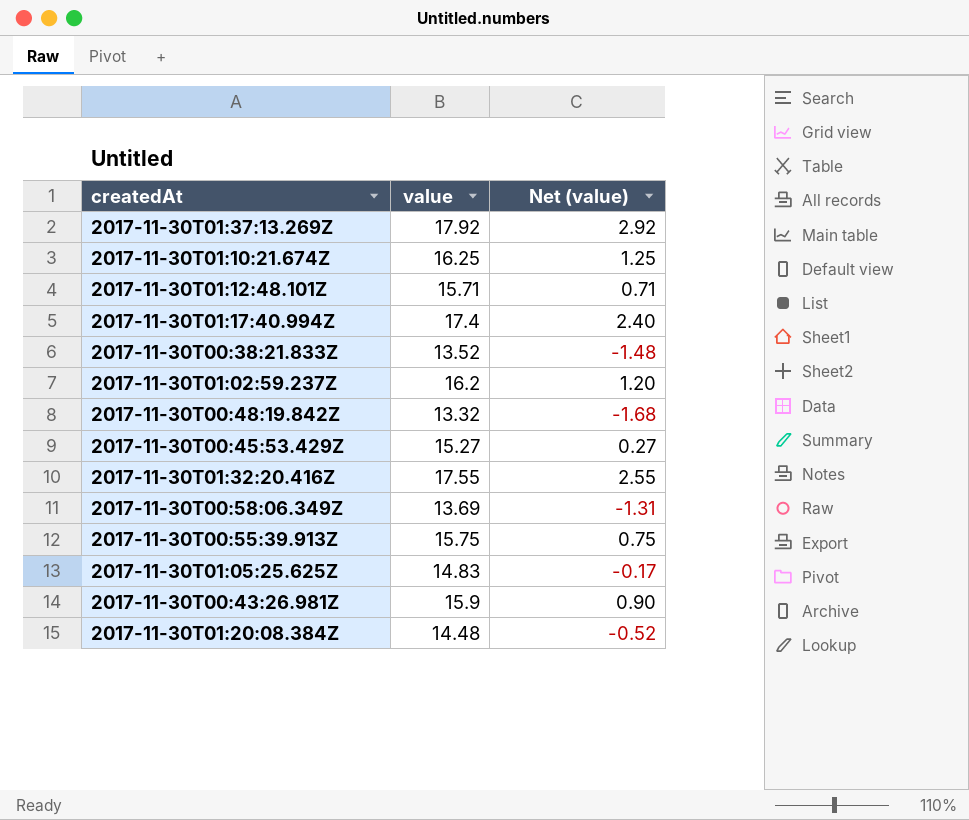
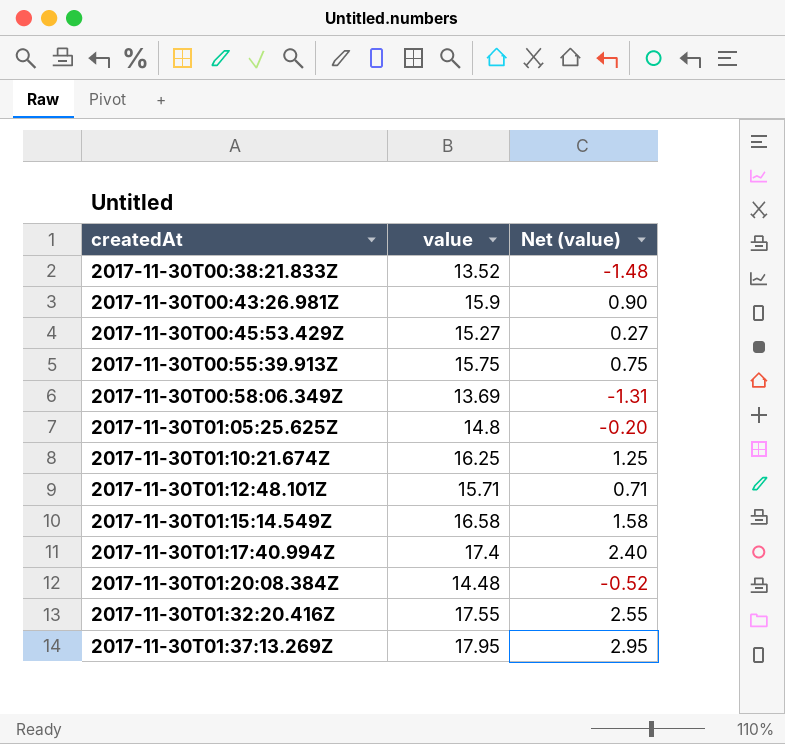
row order: none -> createdAt ascending
row 2017-11-30T01:02:59.237Z: 16.2 | 1.20 -> none
row 2017-11-30T00:48:19.842Z: 13.32 | -1.68 -> none
2017-11-30T01:05:25.625Z | value: 14.83 -> 14.8
2017-11-30T01:05:25.625Z | Net (value): -0.17 -> -0.20
row 2017-11-30T01:15:14.549Z: none -> 16.58 | 1.58
2017-11-30T01:37:13.269Z | value: 17.92 -> 17.95
2017-11-30T01:37:13.269Z | Net (value): 2.92 -> 2.95

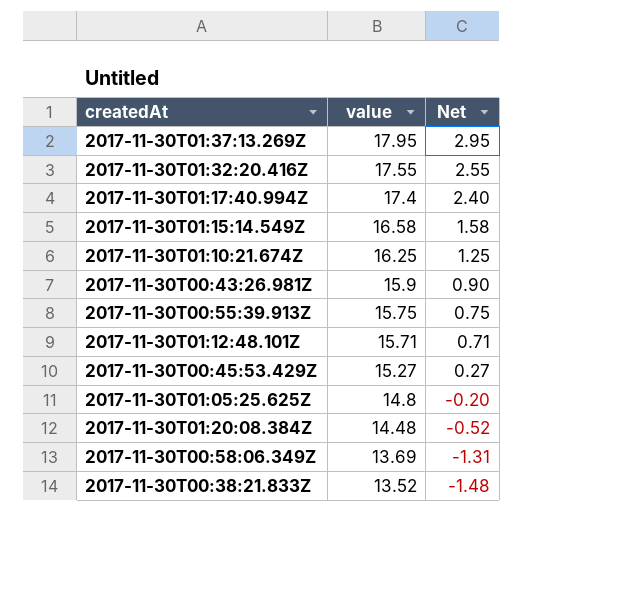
row order: createdAt ascending -> value descending
column name: Net (value) -> Net

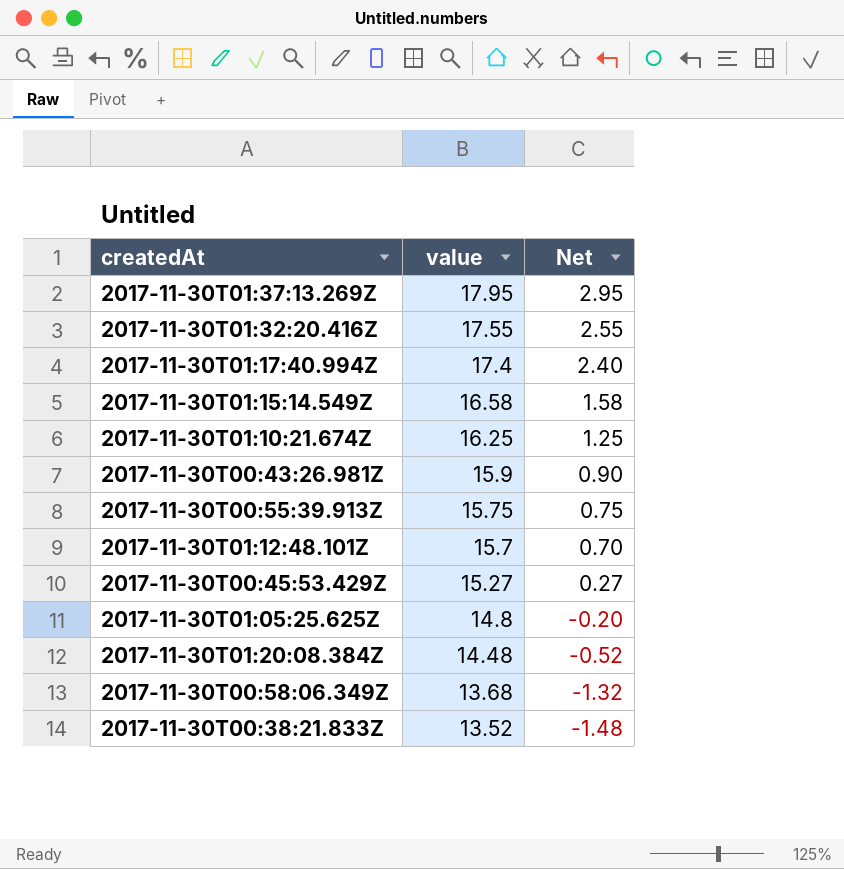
2017-11-30T01:12:48.101Z | value: 15.71 -> 15.7
2017-11-30T01:12:48.101Z | Net: 0.71 -> 0.70
2017-11-30T00:58:06.349Z | value: 13.69 -> 13.68
2017-11-30T00:58:06.349Z | Net: -1.31 -> -1.32

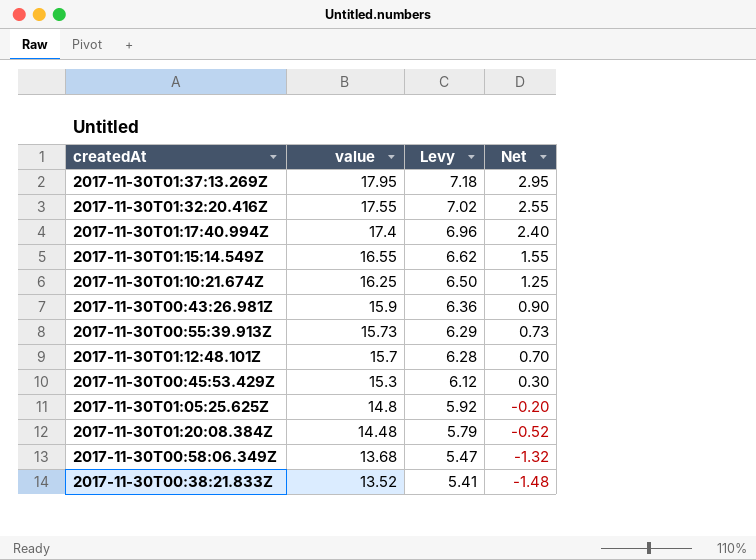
column Levy | formula: none -> [value] * 0.4
2017-11-30T01:15:14.549Z | value: 16.58 -> 16.55
2017-11-30T01:15:14.549Z | Net: 1.58 -> 1.55
2017-11-30T00:55:39.913Z | value: 15.75 -> 15.73
2017-11-30T00:55:39.913Z | Net: 0.75 -> 0.73
2017-11-30T00:45:53.429Z | value: 15.27 -> 15.3
2017-11-30T00:45:53.429Z | Net: 0.27 -> 0.30

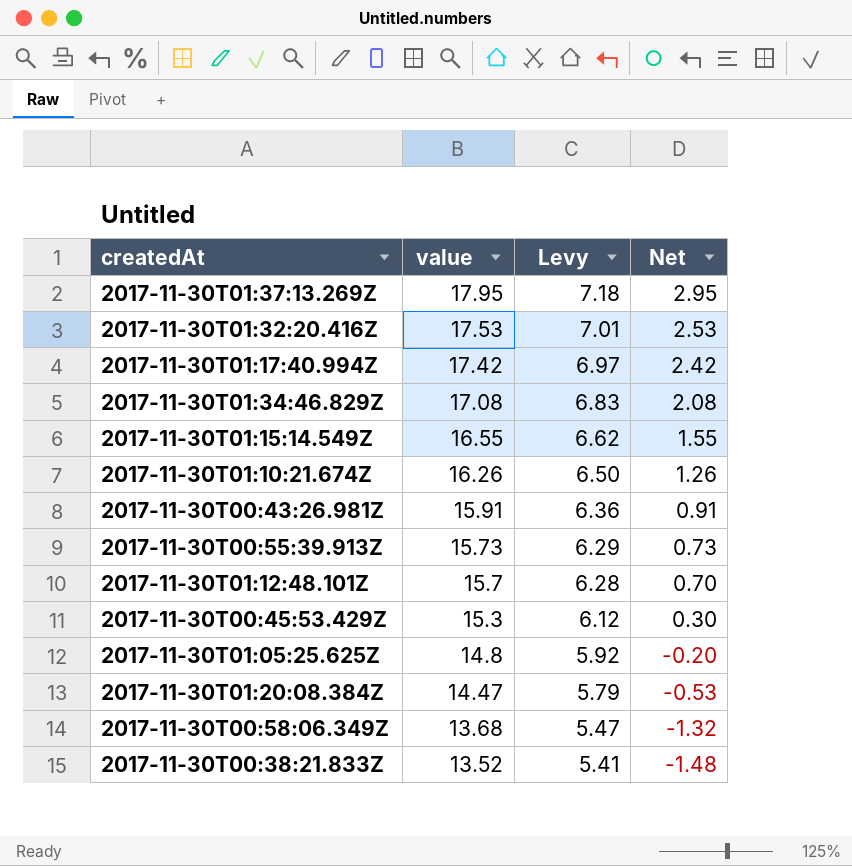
2017-11-30T01:32:20.416Z | value: 17.55 -> 17.53
2017-11-30T01:32:20.416Z | Levy: 7.02 -> 7.01
2017-11-30T01:32:20.416Z | Net: 2.55 -> 2.53
2017-11-30T01:17:40.994Z | value: 17.4 -> 17.42
2017-11-30T01:17:40.994Z | Levy: 6.96 -> 6.97
2017-11-30T01:17:40.994Z | Net: 2.40 -> 2.42
row 2017-11-30T01:34:46.829Z: none -> 17.08 | 6.83 | 2.08
2017-11-30T01:10:21.674Z | value: 16.25 -> 16.26
2017-11-30T01:10:21.674Z | Net: 1.25 -> 1.26
2017-11-30T00:43:26.981Z | value: 15.9 -> 15.91
2017-11-30T00:43:26.981Z | Net: 0.90 -> 0.91
2017-11-30T01:20:08.384Z | value: 14.48 -> 14.47
2017-11-30T01:20:08.384Z | Net: -0.52 -> -0.53

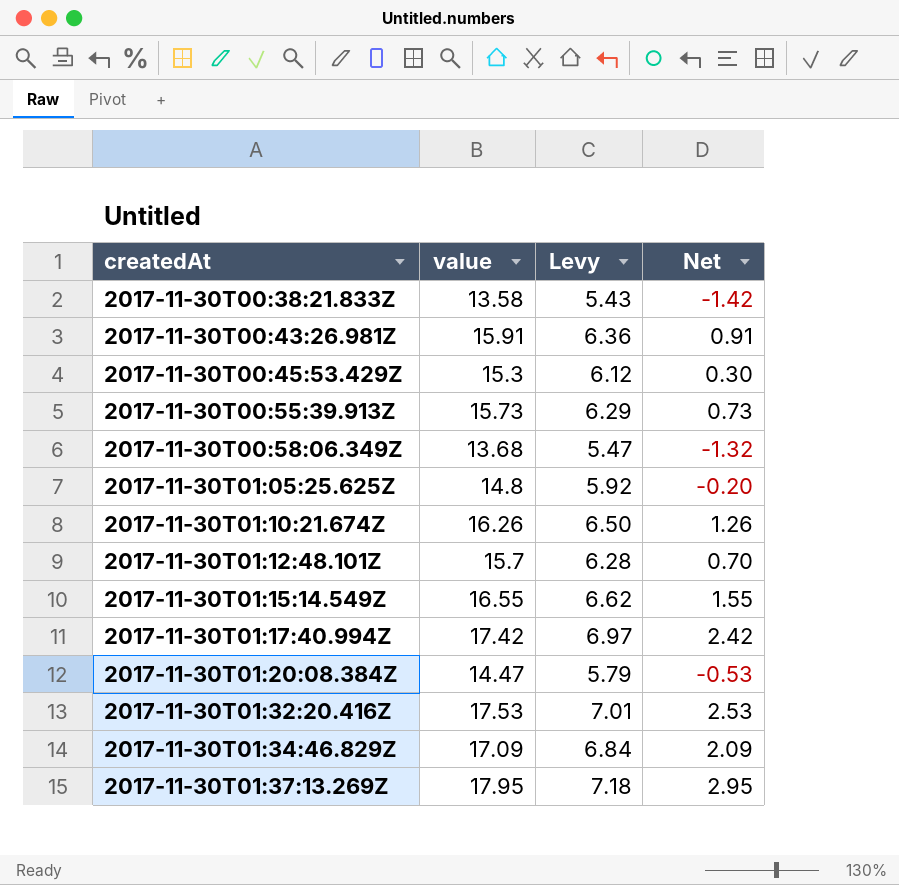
row order: value descending -> createdAt ascending
2017-11-30T00:38:21.833Z | value: 13.52 -> 13.58
2017-11-30T00:38:21.833Z | Levy: 5.41 -> 5.43
2017-11-30T00:38:21.833Z | Net: -1.48 -> -1.42
2017-11-30T01:34:46.829Z | value: 17.08 -> 17.09
2017-11-30T01:34:46.829Z | Levy: 6.83 -> 6.84
2017-11-30T01:34:46.829Z | Net: 2.08 -> 2.09

